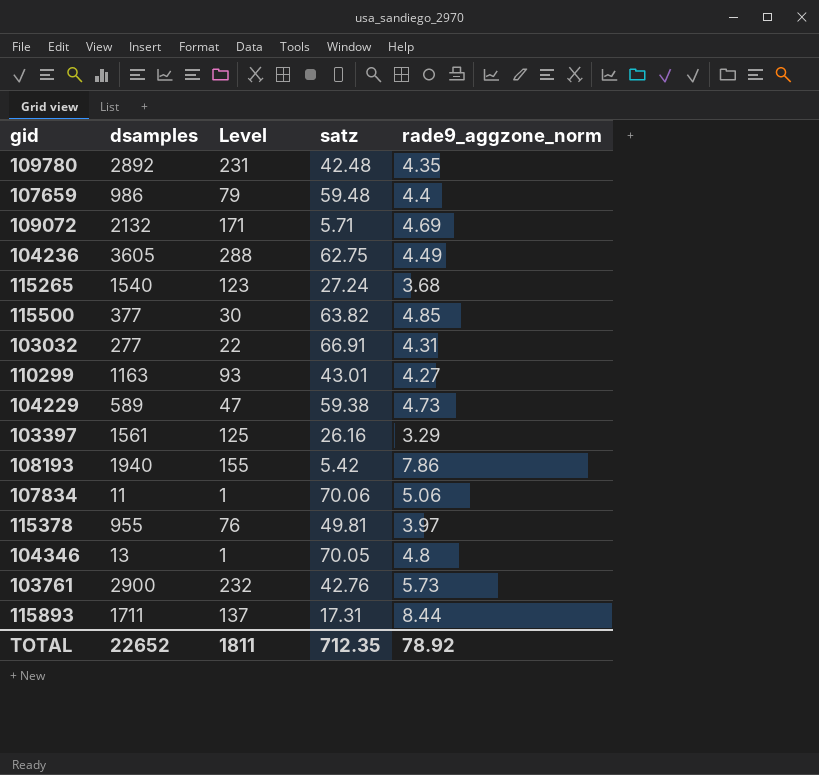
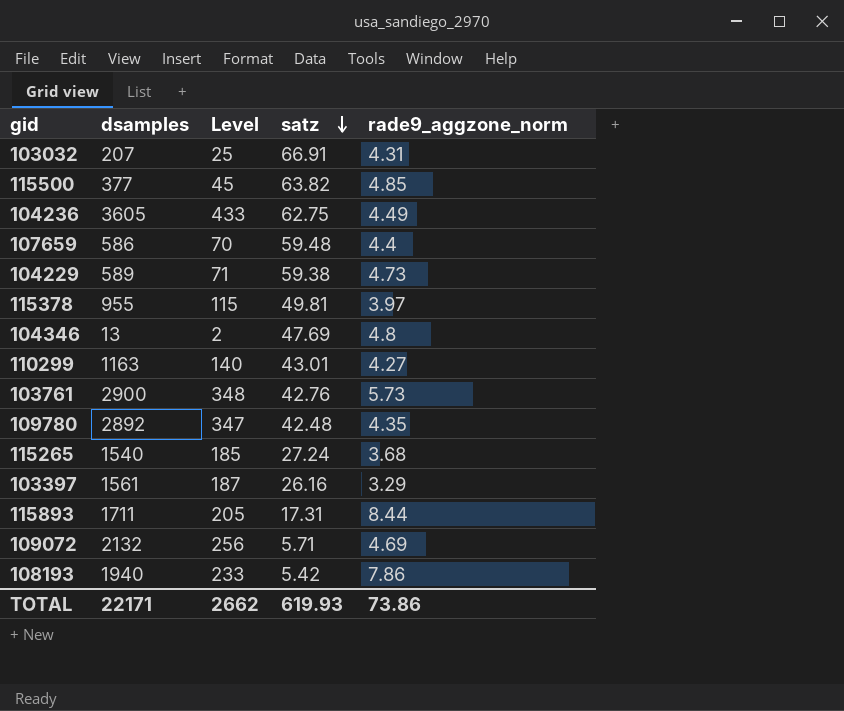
row order: none -> satz descending
column Level | formula: [dsamples] * 0.08 -> [dsamples] * 0.12
row 107834: 11 | 1 | 70.06 | 5.06 -> none
103032 | dsamples: 277 -> 207
107659 | dsamples: 986 -> 586
104346 | satz: 70.05 -> 47.69
TOTAL | dsamples: 22652 -> 22171
TOTAL | Level: 1811 -> 2662
TOTAL | satz: 712.35 -> 619.93
TOTAL | rade9_aggzone_norm: 78.92 -> 73.86

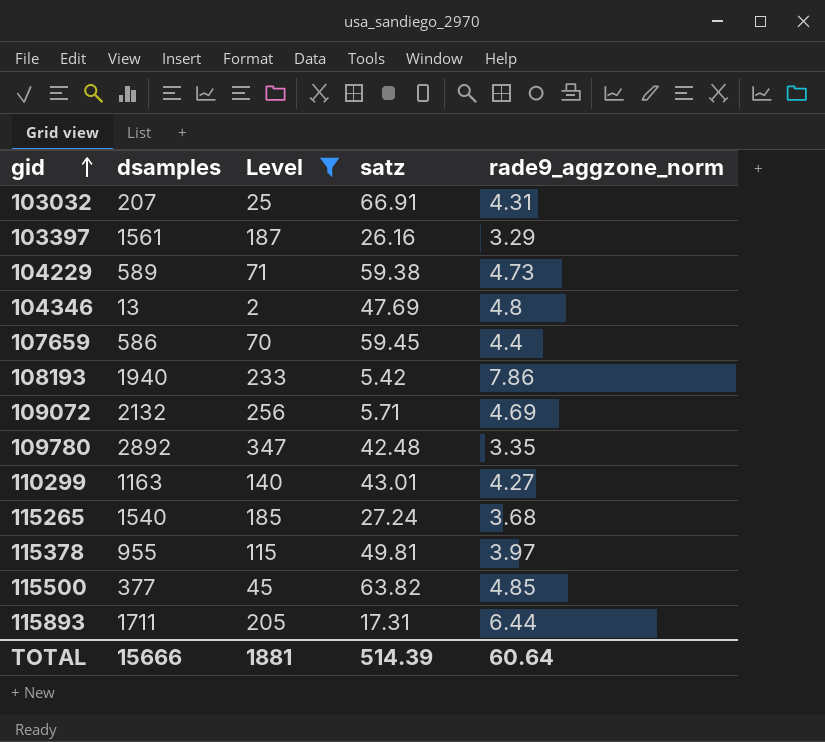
filter: none -> Level <= 347
row order: satz descending -> gid ascending
107659 | satz: 59.48 -> 59.45
109780 | rade9_aggzone_norm: 4.35 -> 3.35
115893 | rade9_aggzone_norm: 8.44 -> 6.44
TOTAL | dsamples: 22171 -> 15666
TOTAL | Level: 2662 -> 1881
TOTAL | satz: 619.93 -> 514.39
TOTAL | rade9_aggzone_norm: 73.86 -> 60.64

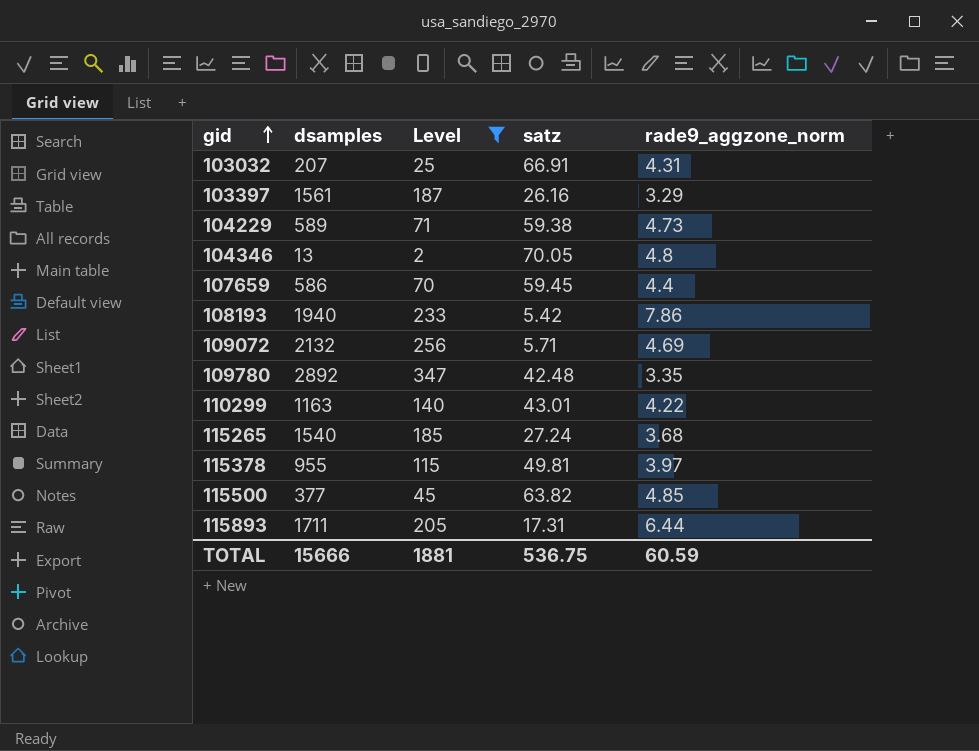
104346 | satz: 47.69 -> 70.05
110299 | rade9_aggzone_norm: 4.27 -> 4.22
TOTAL | satz: 514.39 -> 536.75
TOTAL | rade9_aggzone_norm: 60.64 -> 60.59

